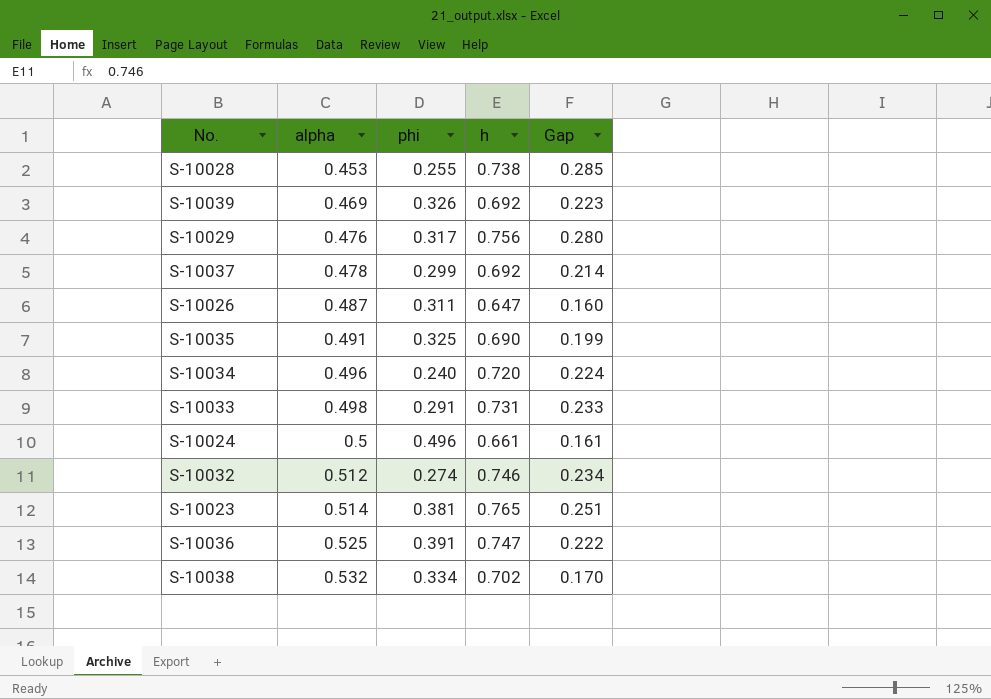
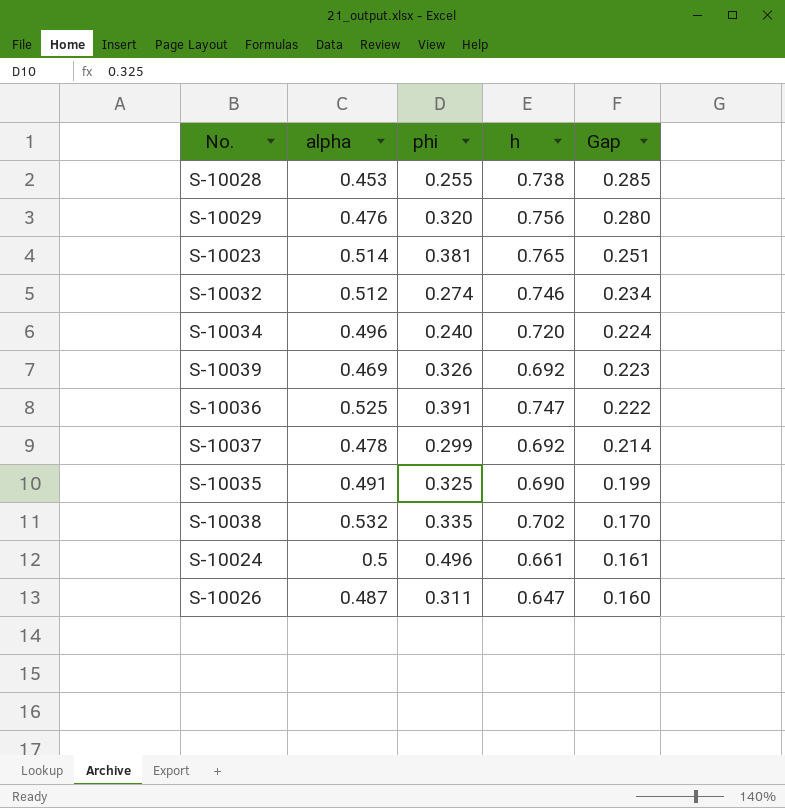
row order: alpha ascending -> Gap descending
row S-10033: 0.498 | 0.291 | 0.731 | 0.233 -> none
S-10029 | phi: 0.317 -> 0.320
S-10038 | phi: 0.334 -> 0.335

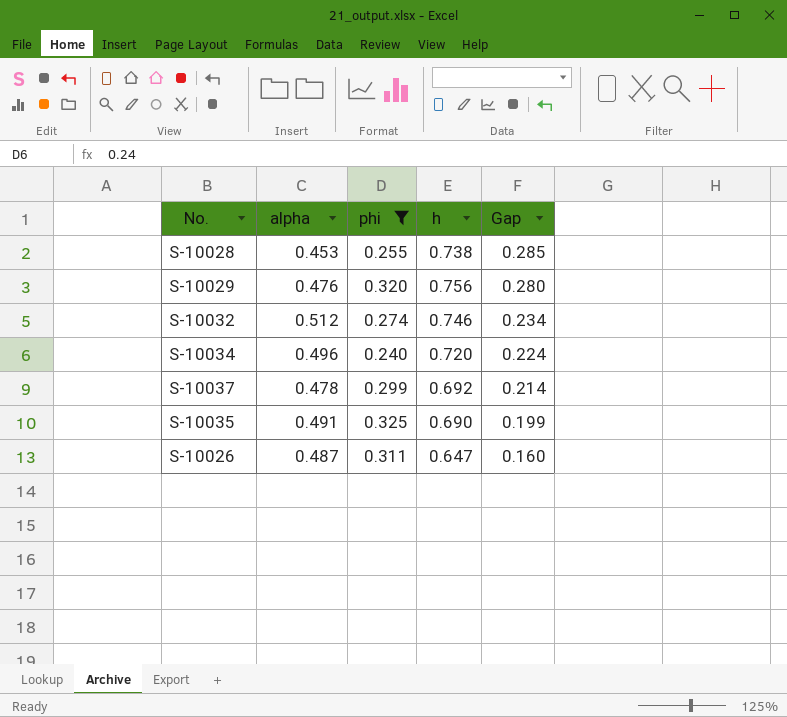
filter: none -> phi <= 0.325

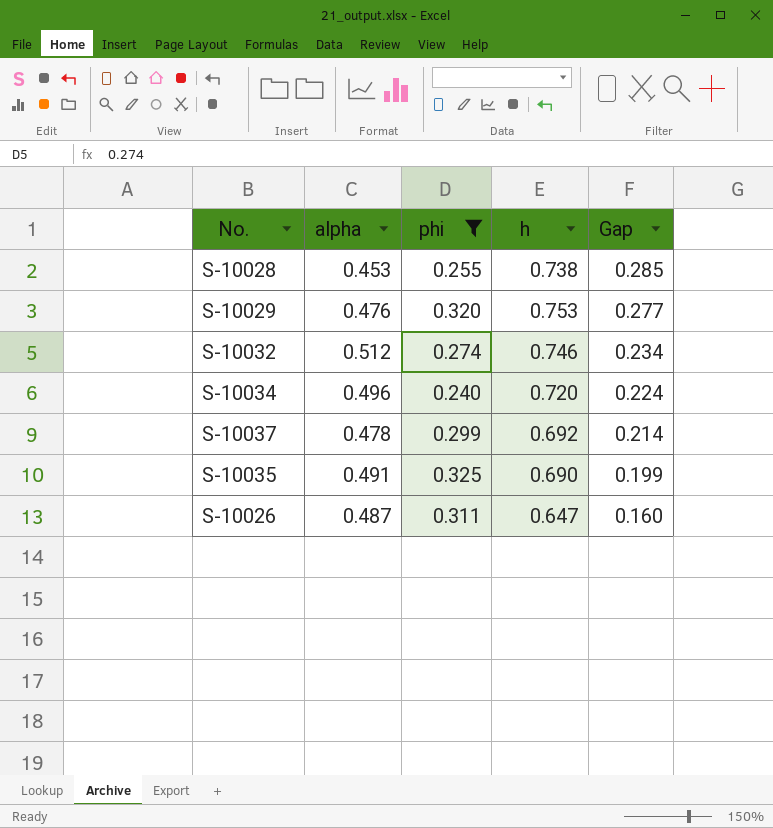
S-10029 | h: 0.756 -> 0.753
S-10029 | Gap: 0.280 -> 0.277

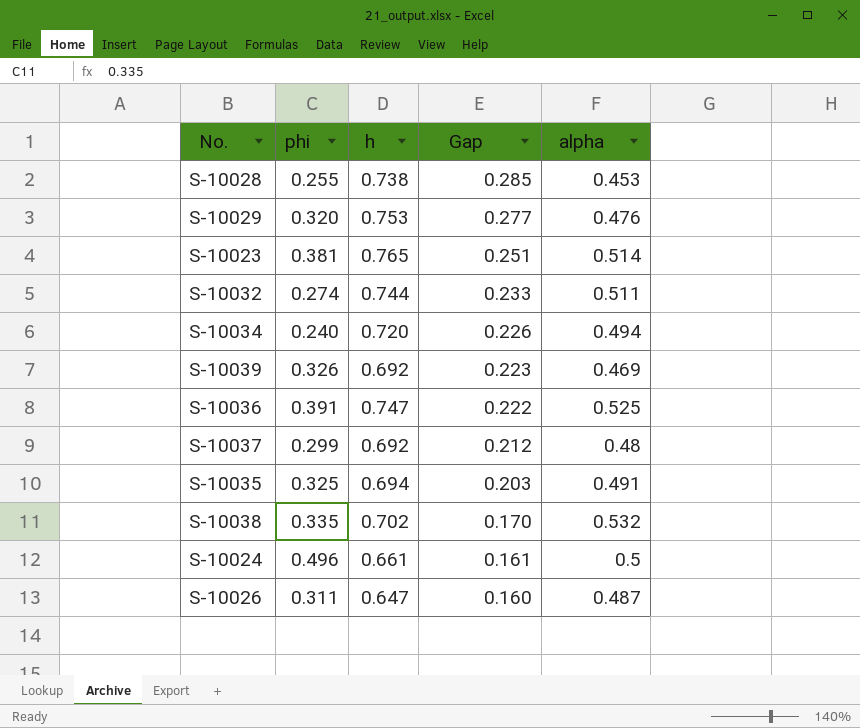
filter: phi <= 0.325 -> none
column alpha | position: 2 -> 5
S-10032 | h: 0.746 -> 0.744
S-10032 | Gap: 0.234 -> 0.233
S-10032 | alpha: 0.512 -> 0.511
S-10034 | Gap: 0.224 -> 0.226
S-10034 | alpha: 0.496 -> 0.494
S-10037 | Gap: 0.214 -> 0.212
S-10037 | alpha: 0.478 -> 0.48
S-10035 | h: 0.690 -> 0.694
S-10035 | Gap: 0.199 -> 0.203

